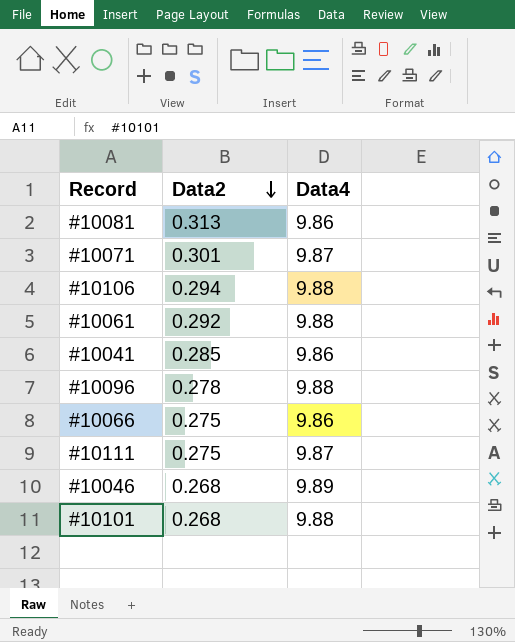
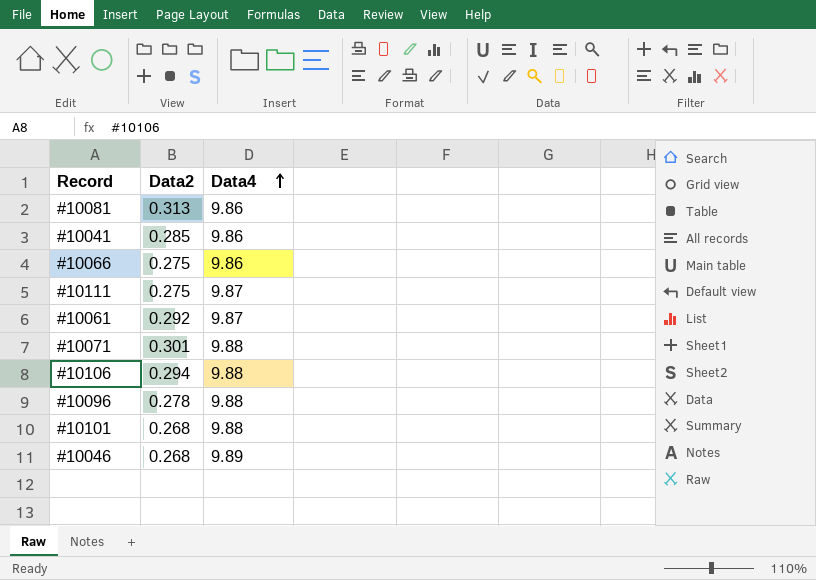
row order: Data2 descending -> Data4 ascending
#10061 | Data4: 9.88 -> 9.87
#10071 | Data4: 9.87 -> 9.88

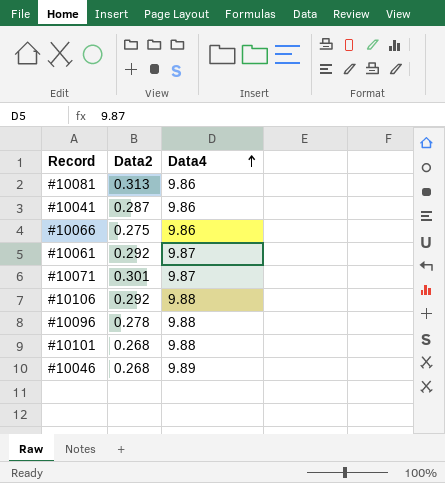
row #10111: 0.275 | 9.87 -> none
#10041 | Data2: 0.285 -> 0.287
#10071 | Data4: 9.88 -> 9.87
#10106 | Data2: 0.294 -> 0.292

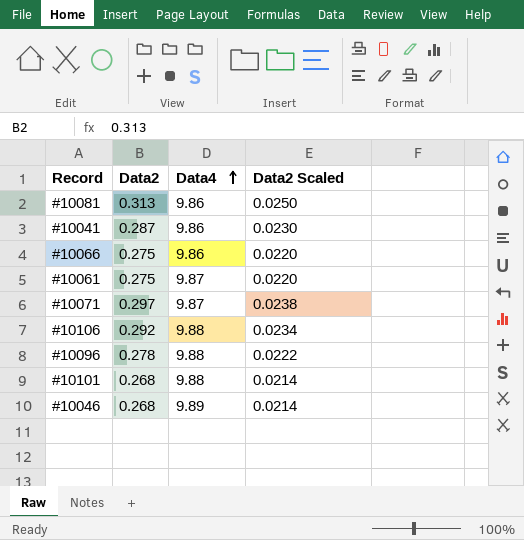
column Data2 Scaled | formula: none -> [Data2] * 0.08
#10061 | Data2: 0.292 -> 0.275
#10071 | Data2: 0.301 -> 0.297

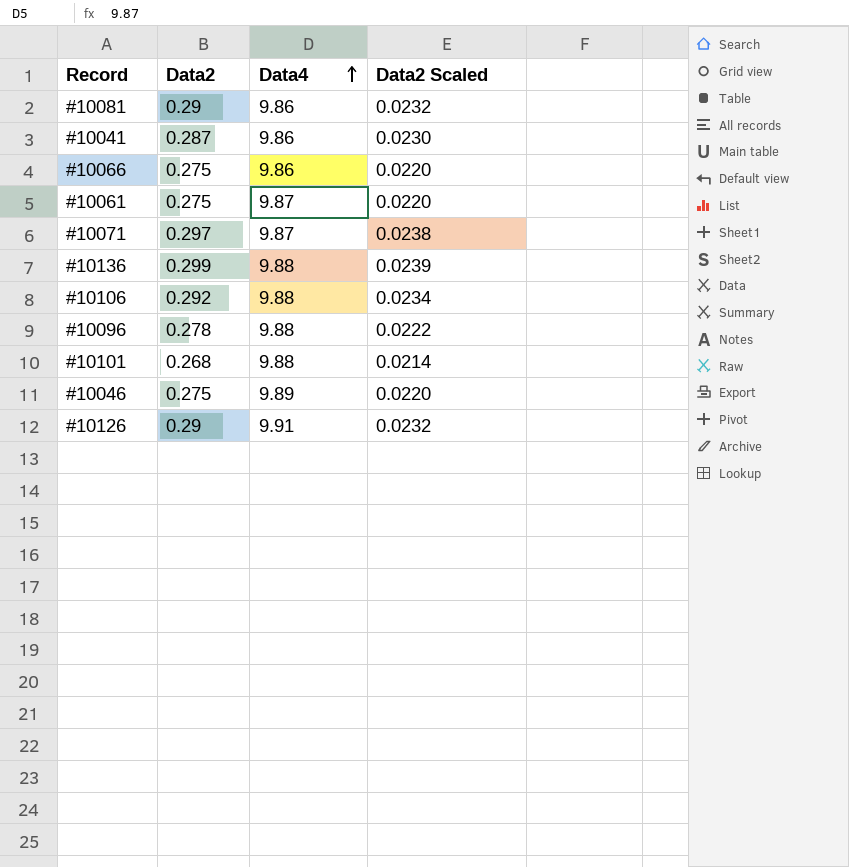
#10081 | Data2: 0.313 -> 0.29
#10081 | Data2 Scaled: 0.0250 -> 0.0232
row #10136: none -> 0.299 | 9.88 | 0.0239
#10046 | Data2: 0.268 -> 0.275
#10046 | Data2 Scaled: 0.0214 -> 0.0220
row #10126: none -> 0.29 | 9.91 | 0.0232

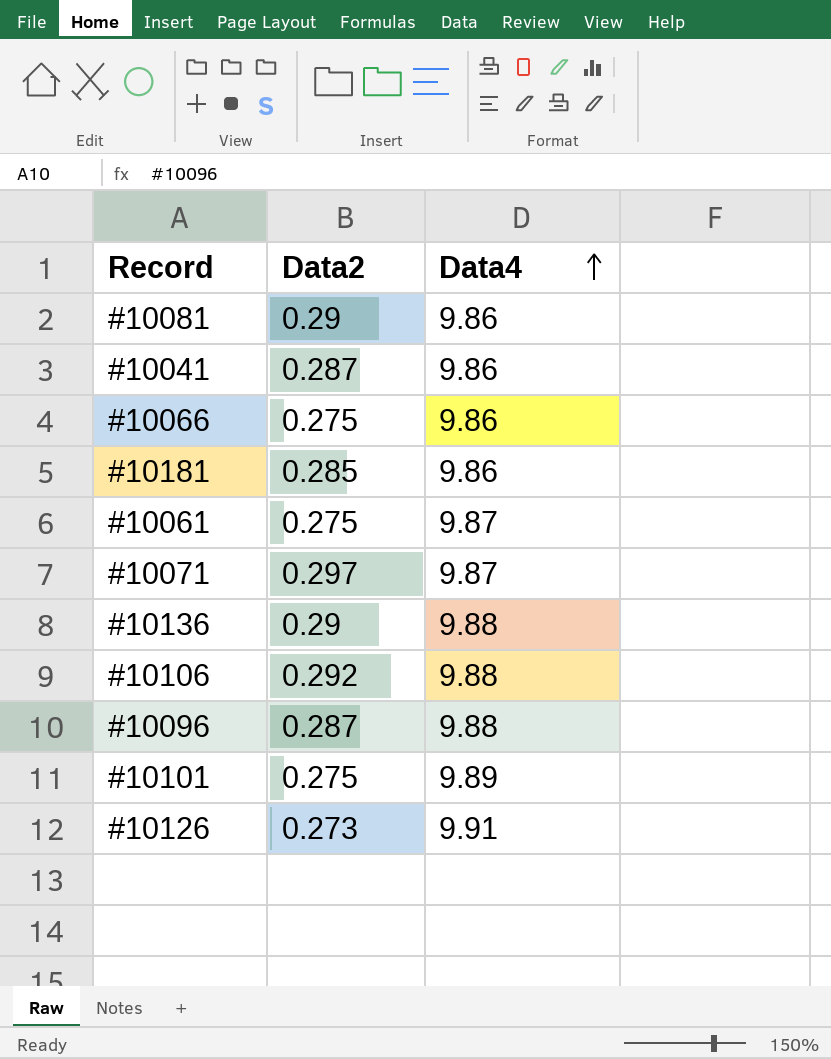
column Data2 Scaled | formula: [Data2] * 0.08 -> none
row #10046: 0.275 | 9.89 | 0.0220 -> none
row #10181: none -> 0.285 | 9.86
#10136 | Data2: 0.299 -> 0.29
#10096 | Data2: 0.278 -> 0.287
#10101 | Data2: 0.268 -> 0.275
#10101 | Data4: 9.88 -> 9.89
#10126 | Data2: 0.29 -> 0.273

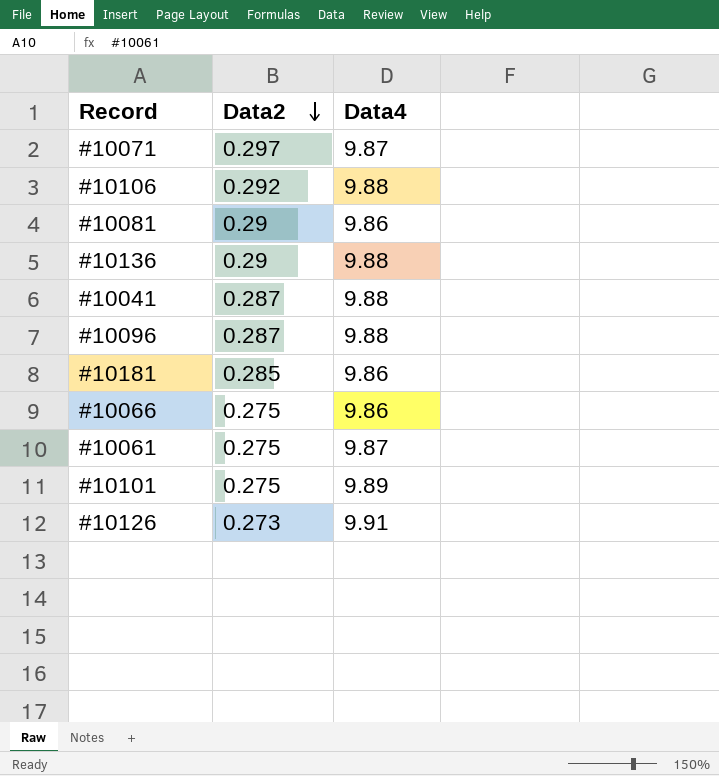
row order: Data4 ascending -> Data2 descending
#10041 | Data4: 9.86 -> 9.88

